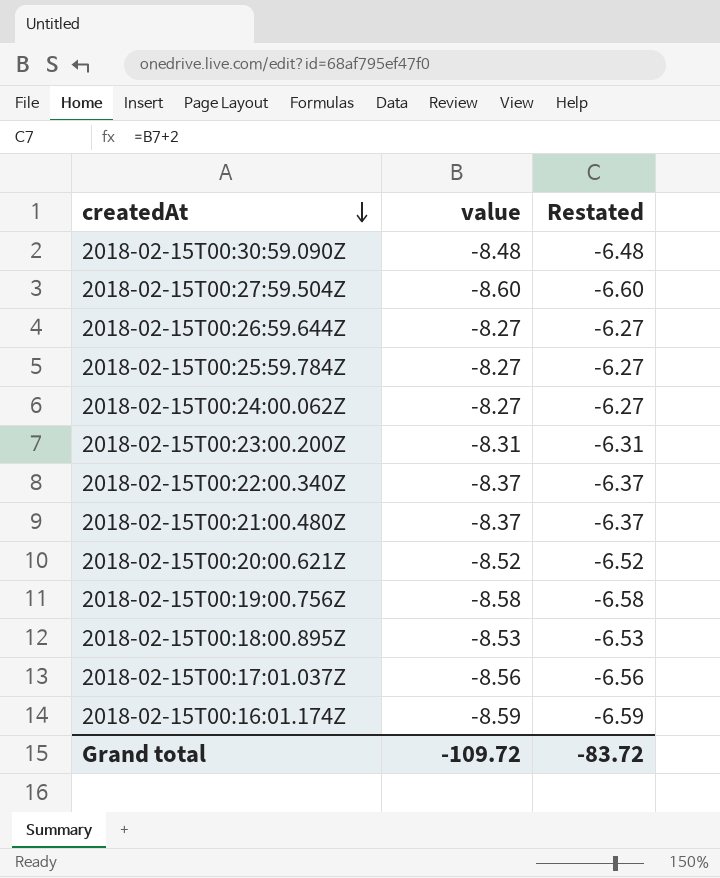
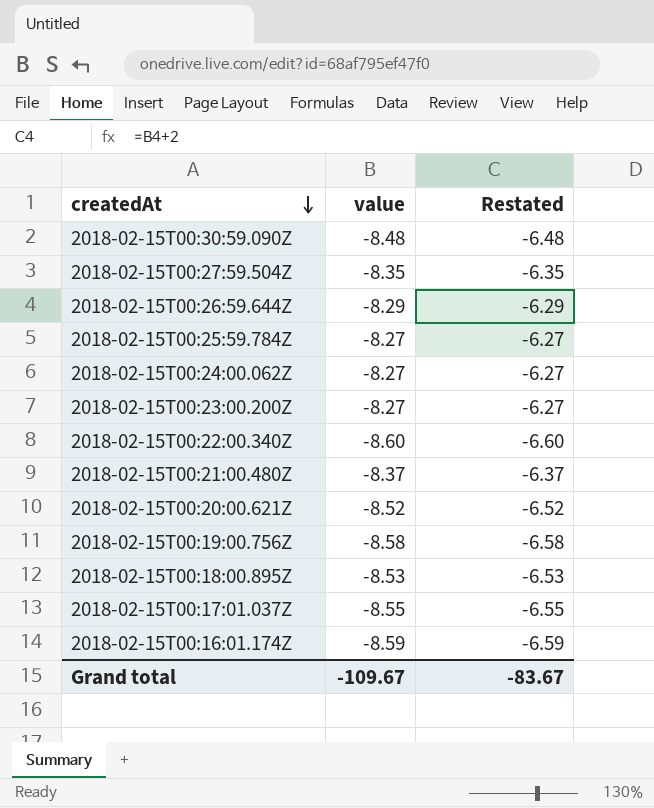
2018-02-15T00:27:59.504Z | value: -8.60 -> -8.35
2018-02-15T00:27:59.504Z | Restated: -6.60 -> -6.35
2018-02-15T00:26:59.644Z | value: -8.27 -> -8.29
2018-02-15T00:26:59.644Z | Restated: -6.27 -> -6.29
2018-02-15T00:23:00.200Z | value: -8.31 -> -8.27
2018-02-15T00:23:00.200Z | Restated: -6.31 -> -6.27
2018-02-15T00:22:00.340Z | value: -8.37 -> -8.60
2018-02-15T00:22:00.340Z | Restated: -6.37 -> -6.60
2018-02-15T00:17:01.037Z | value: -8.56 -> -8.55
2018-02-15T00:17:01.037Z | Restated: -6.56 -> -6.55
Grand total | value: -109.72 -> -109.67
Grand total | Restated: -83.72 -> -83.67

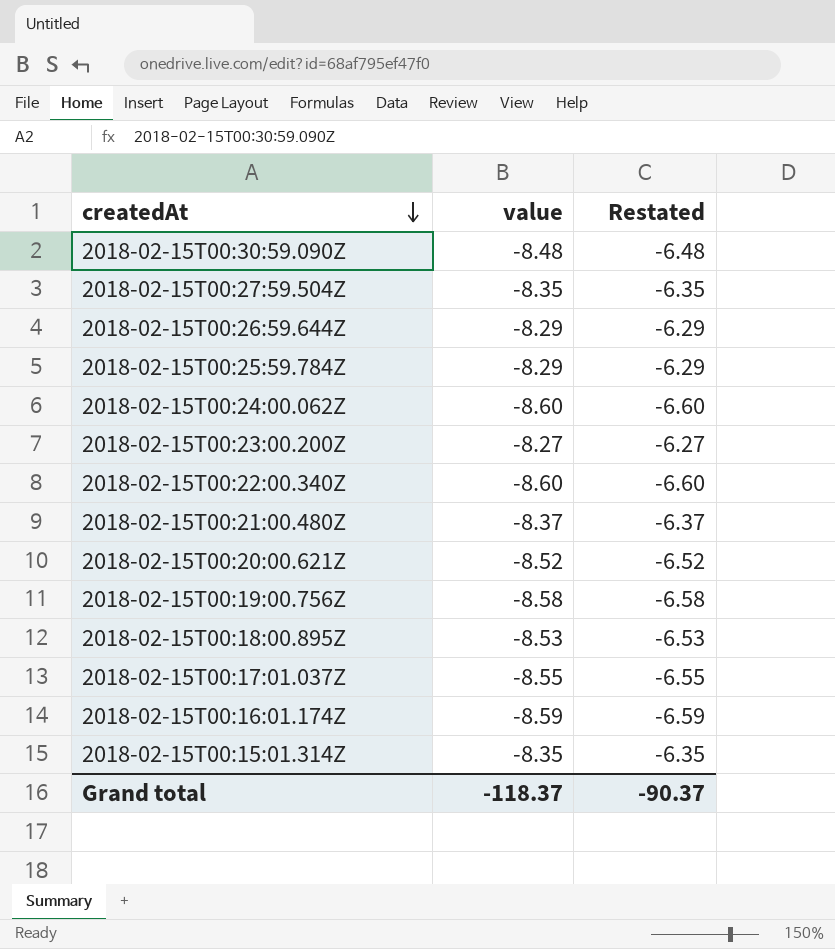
2018-02-15T00:25:59.784Z | value: -8.27 -> -8.29
2018-02-15T00:25:59.784Z | Restated: -6.27 -> -6.29
2018-02-15T00:24:00.062Z | value: -8.27 -> -8.60
2018-02-15T00:24:00.062Z | Restated: -6.27 -> -6.60
row 2018-02-15T00:15:01.314Z: none -> -8.35 | -6.35
Grand total | value: -109.67 -> -118.37
Grand total | Restated: -83.67 -> -90.37

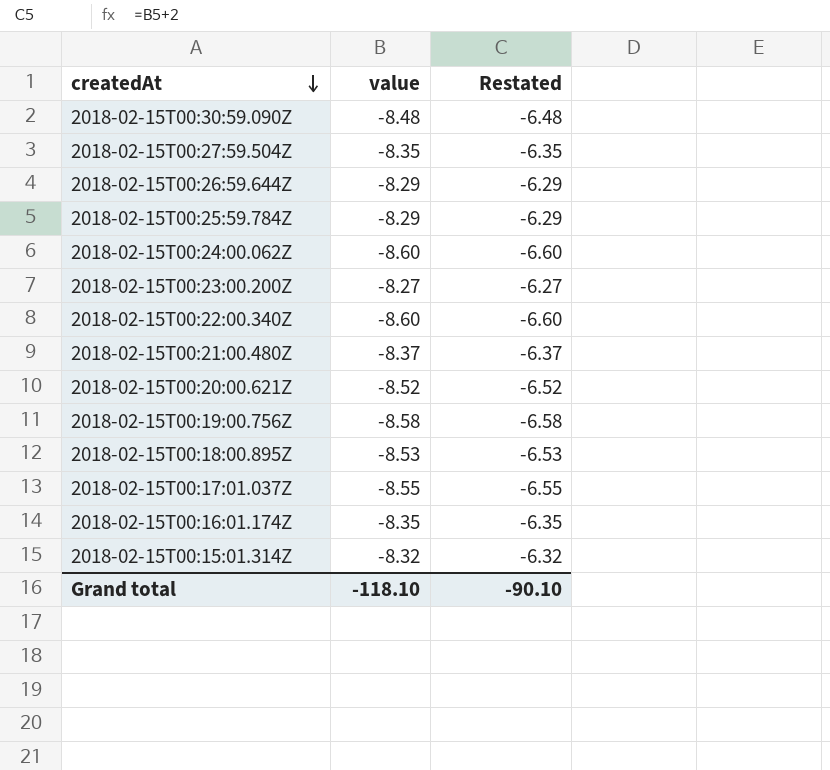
2018-02-15T00:16:01.174Z | value: -8.59 -> -8.35
2018-02-15T00:16:01.174Z | Restated: -6.59 -> -6.35
2018-02-15T00:15:01.314Z | value: -8.35 -> -8.32
2018-02-15T00:15:01.314Z | Restated: -6.35 -> -6.32
Grand total | value: -118.37 -> -118.10
Grand total | Restated: -90.37 -> -90.10

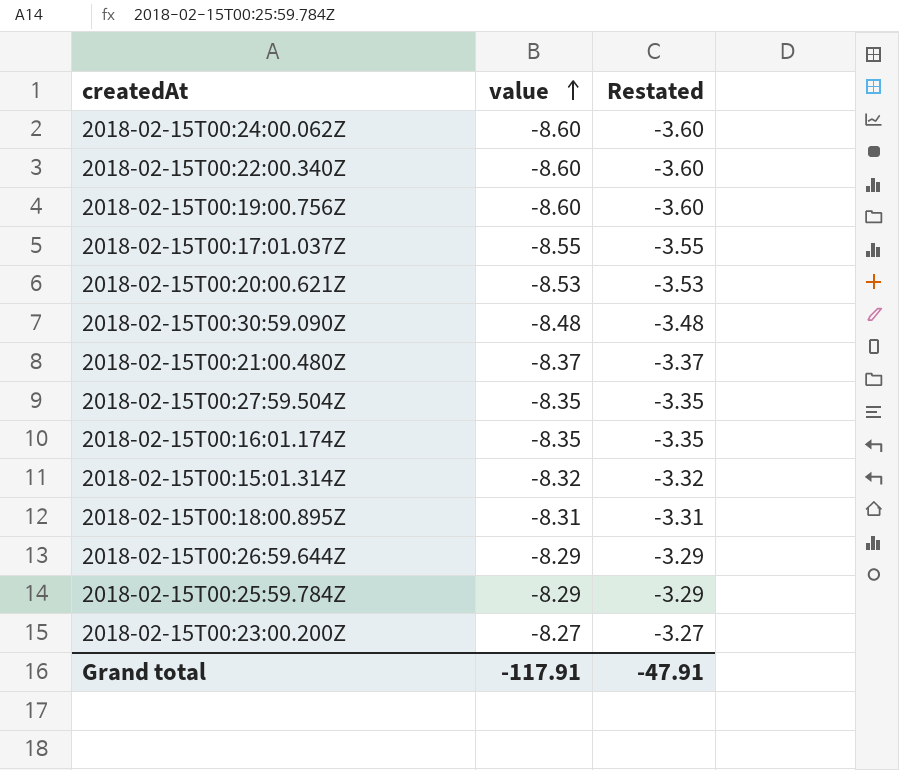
row order: createdAt descending -> value ascending
column Restated | formula: [value] + 2 -> [value] + 5
2018-02-15T00:19:00.756Z | value: -8.58 -> -8.60
2018-02-15T00:20:00.621Z | value: -8.52 -> -8.53
2018-02-15T00:18:00.895Z | value: -8.53 -> -8.31
Grand total | value: -118.10 -> -117.91
Grand total | Restated: -90.10 -> -47.91

